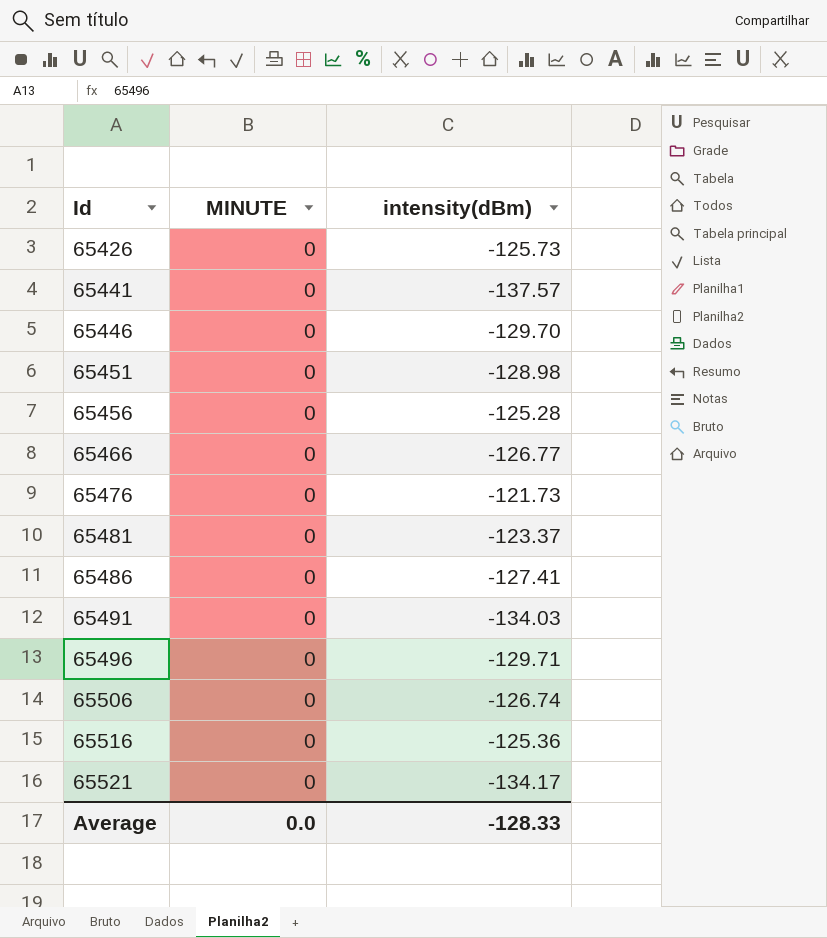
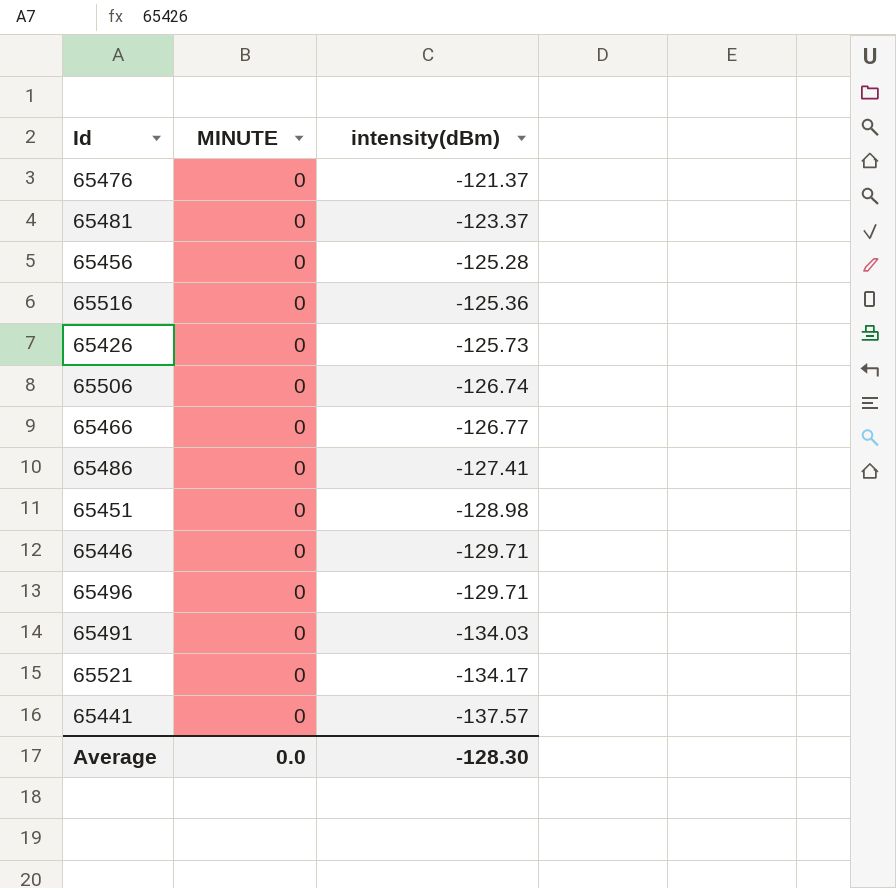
row order: Id ascending -> intensity(dBm) descending
65476 | intensity(dBm): -121.73 -> -121.37
65446 | intensity(dBm): -129.70 -> -129.71
Average | intensity(dBm): -128.33 -> -128.30

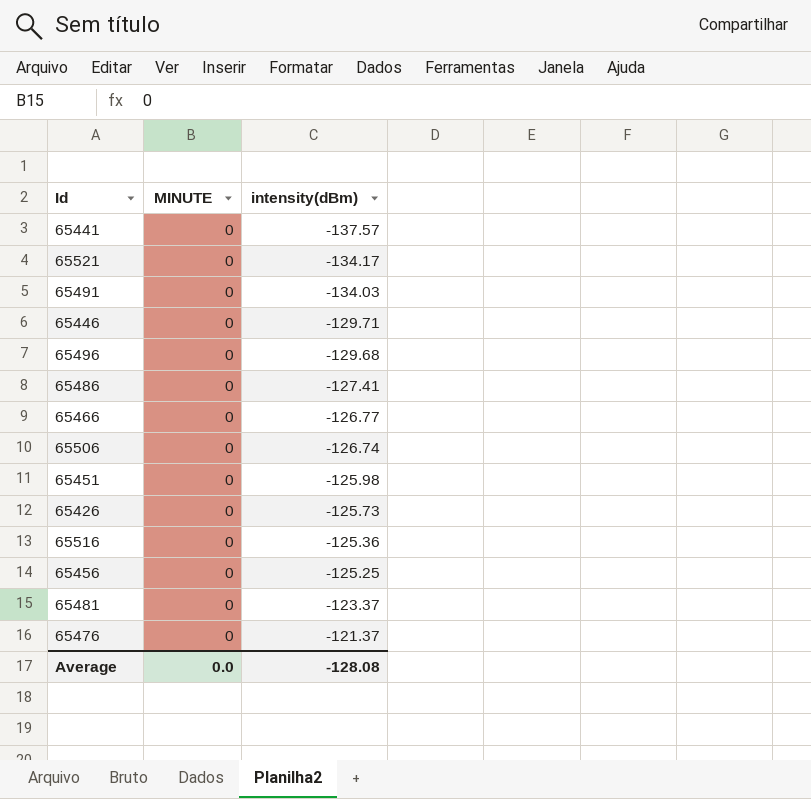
row order: intensity(dBm) descending -> intensity(dBm) ascending
65496 | intensity(dBm): -129.71 -> -129.68
65451 | intensity(dBm): -128.98 -> -125.98
65456 | intensity(dBm): -125.28 -> -125.25
Average | intensity(dBm): -128.30 -> -128.08

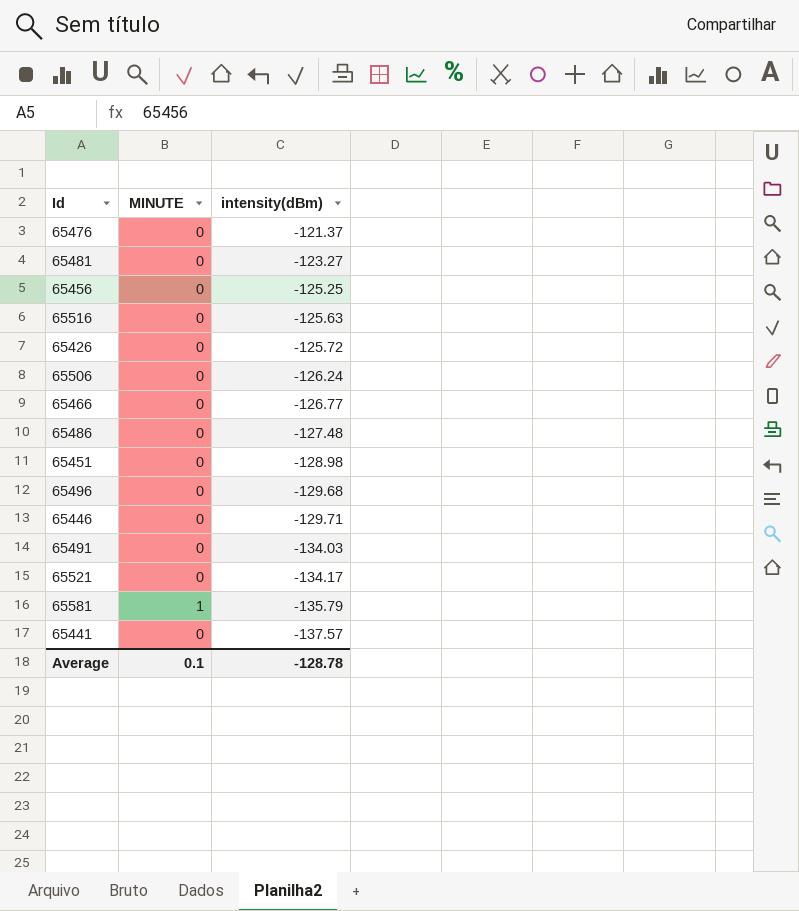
row order: intensity(dBm) ascending -> intensity(dBm) descending
65481 | intensity(dBm): -123.37 -> -123.27
65516 | intensity(dBm): -125.36 -> -125.63
65426 | intensity(dBm): -125.73 -> -125.72
65506 | intensity(dBm): -126.74 -> -126.24
65486 | intensity(dBm): -127.41 -> -127.48
65451 | intensity(dBm): -125.98 -> -128.98
row 65581: none -> 1 | -135.79
Average | MINUTE: 0.0 -> 0.1
Average | intensity(dBm): -128.08 -> -128.78

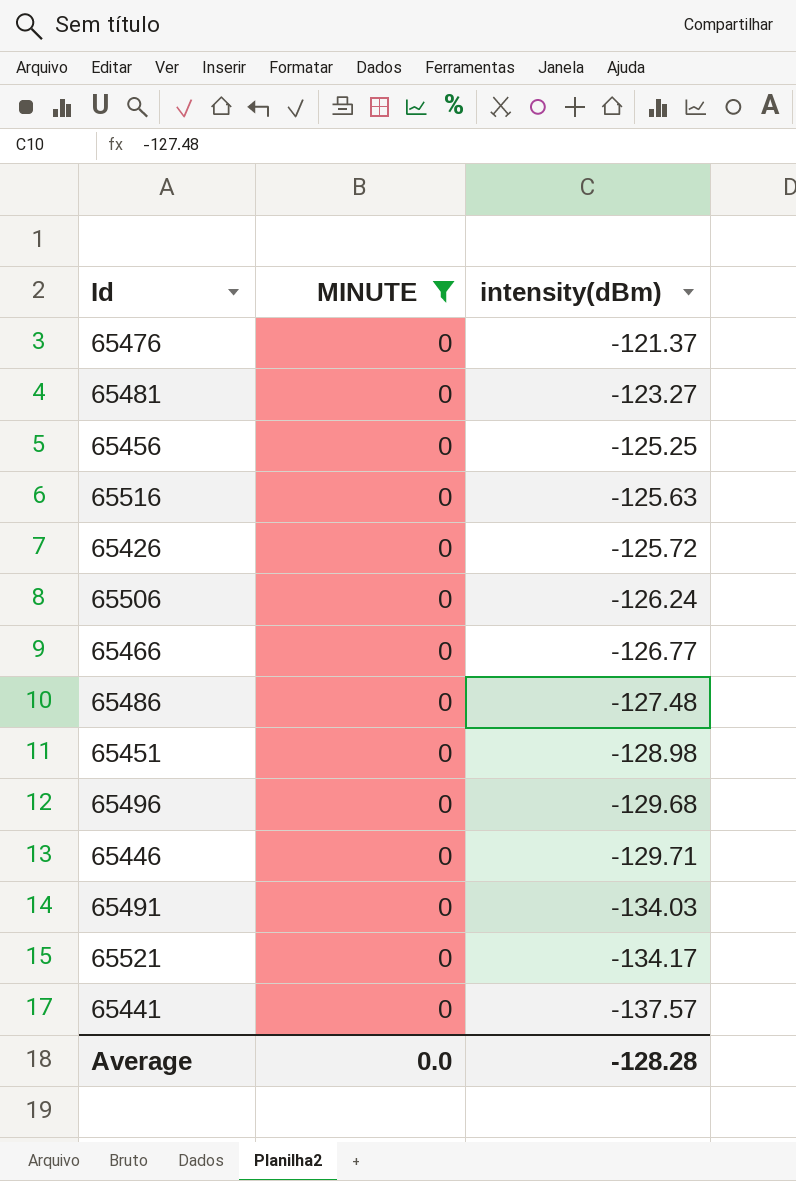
filter: none -> MINUTE = 0
Average | MINUTE: 0.1 -> 0.0
Average | intensity(dBm): -128.78 -> -128.28

